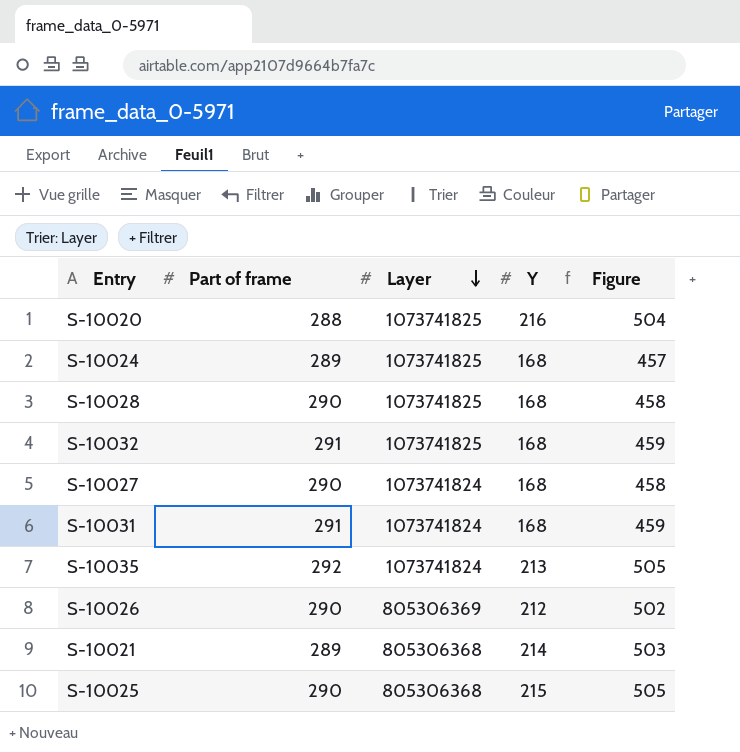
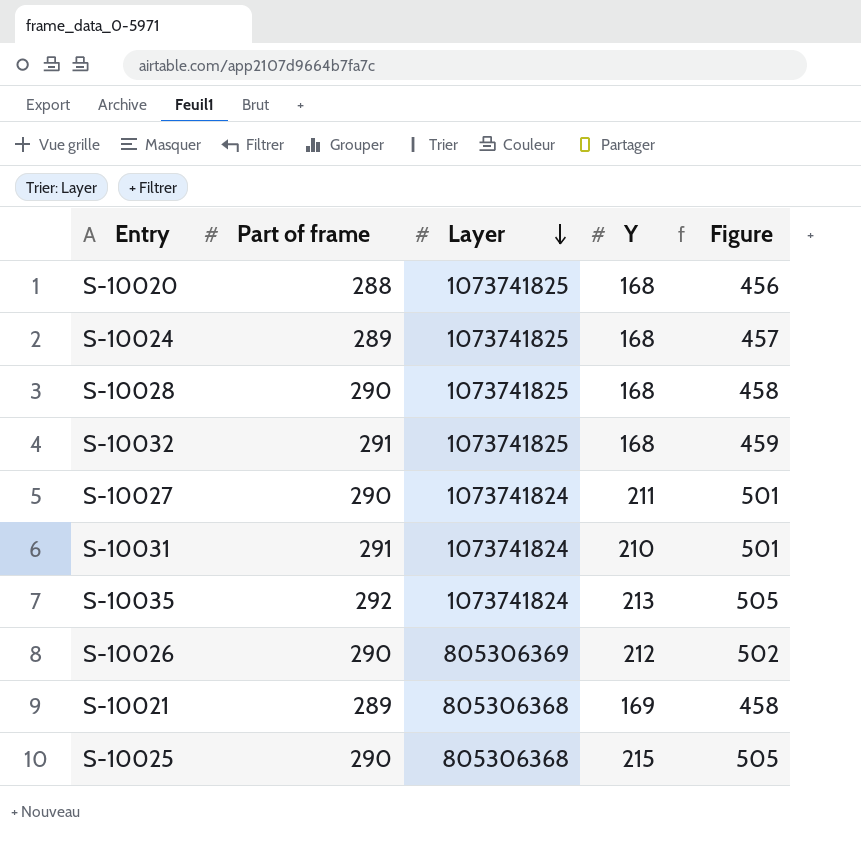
S-10020 | Y: 216 -> 168
S-10020 | Figure: 504 -> 456
S-10027 | Y: 168 -> 211
S-10027 | Figure: 458 -> 501
S-10031 | Y: 168 -> 210
S-10031 | Figure: 459 -> 501
S-10021 | Y: 214 -> 169
S-10021 | Figure: 503 -> 458

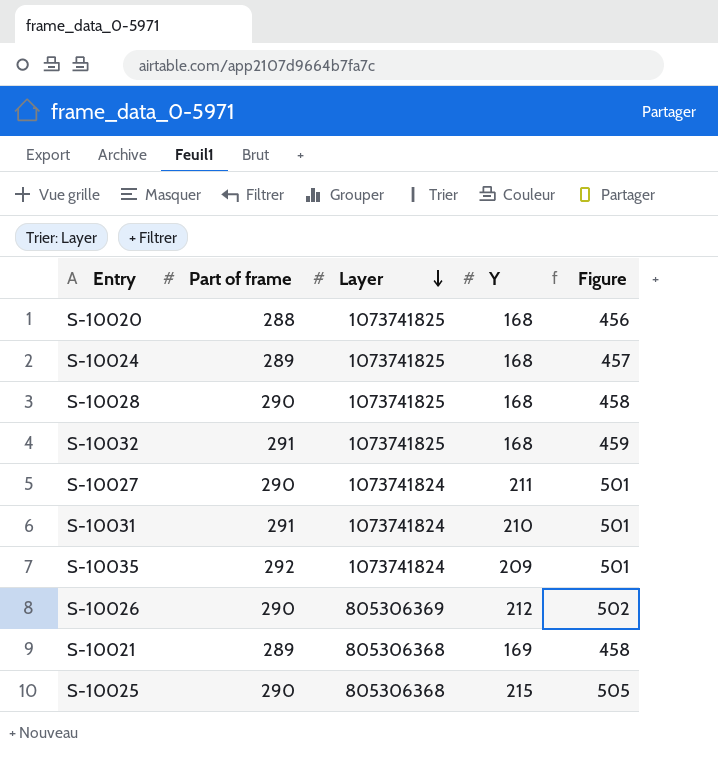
S-10035 | Y: 213 -> 209
S-10035 | Figure: 505 -> 501

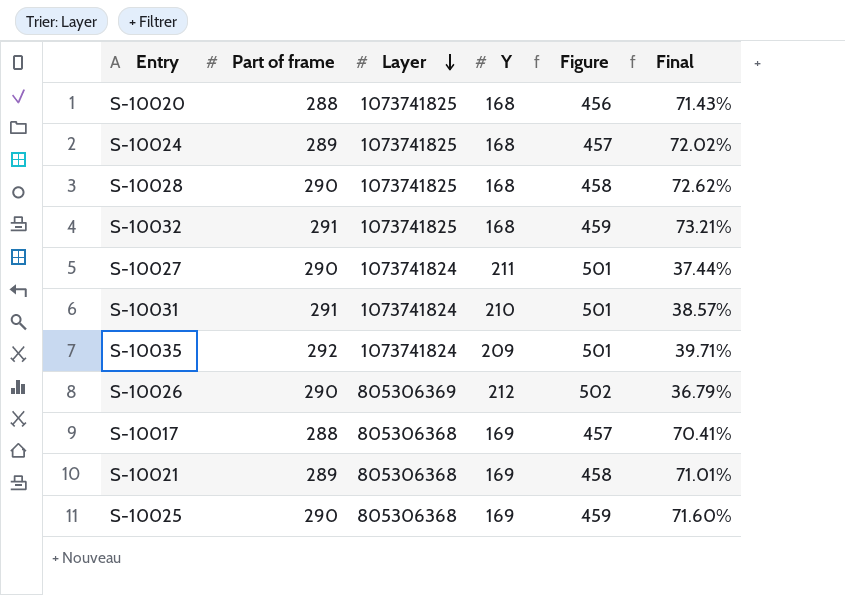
column Final | formula: none -> ([Part of frame] - [Y]) / [Y]
row S-10017: none -> 288 | 805306368 | 169 | 457 | 70.41%
S-10025 | Y: 215 -> 169
S-10025 | Figure: 505 -> 459

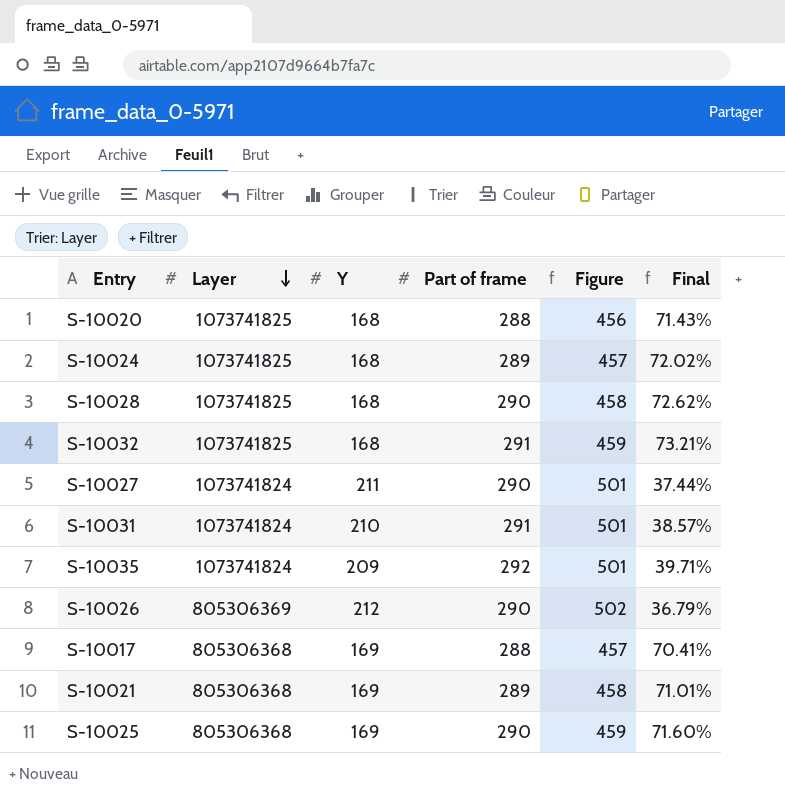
column Part of frame | position: 2 -> 4

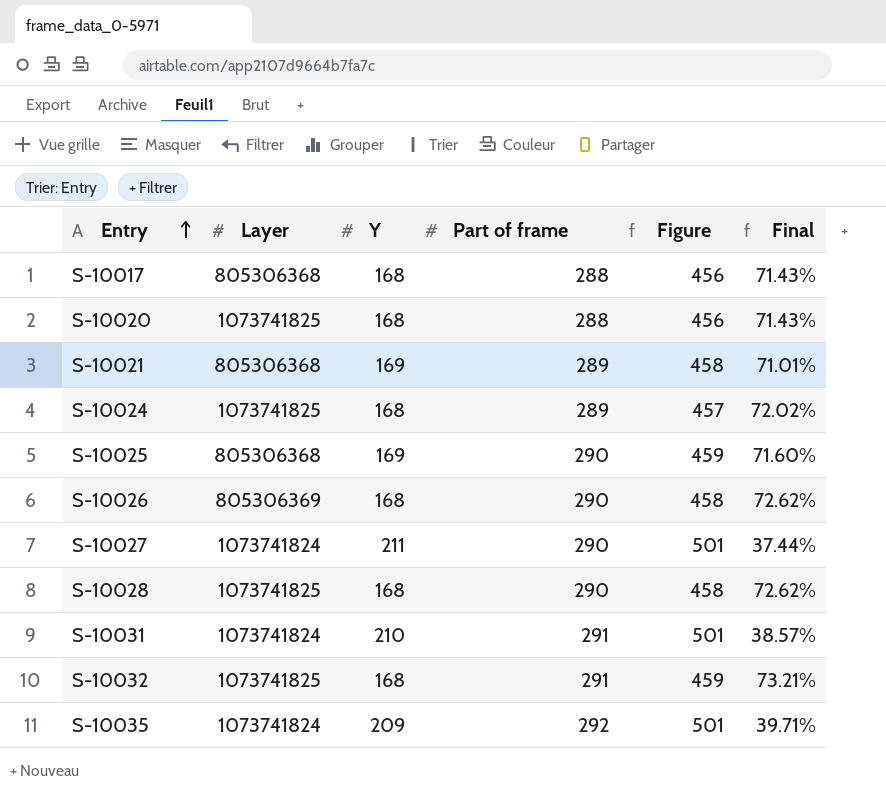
row order: Layer descending -> Entry ascending
S-10017 | Y: 169 -> 168
S-10017 | Figure: 457 -> 456
S-10017 | Final: 70.41% -> 71.43%
S-10026 | Y: 212 -> 168
S-10026 | Figure: 502 -> 458
S-10026 | Final: 36.79% -> 72.62%

